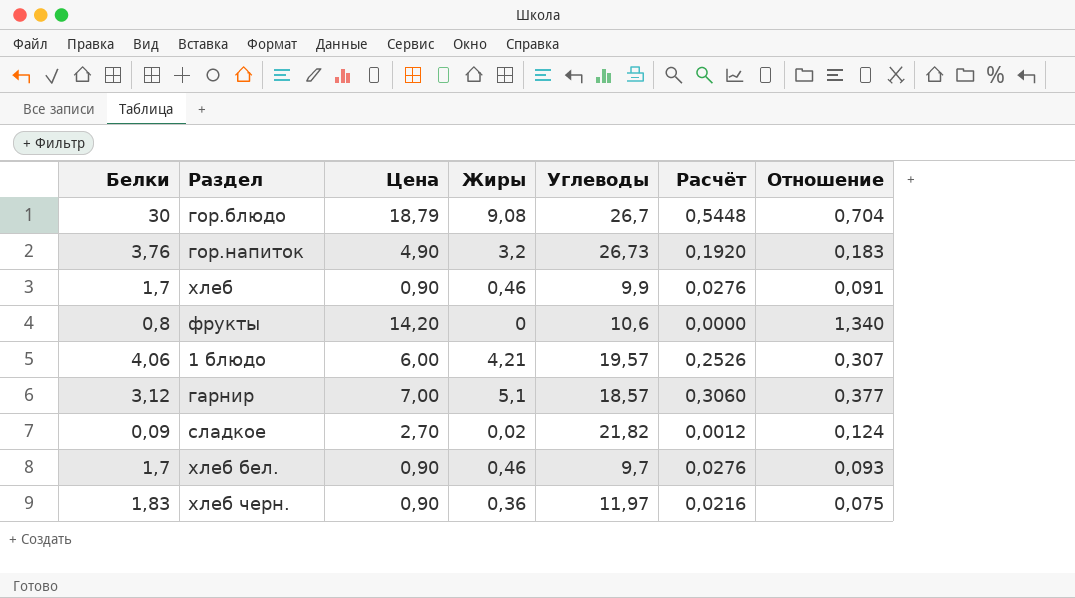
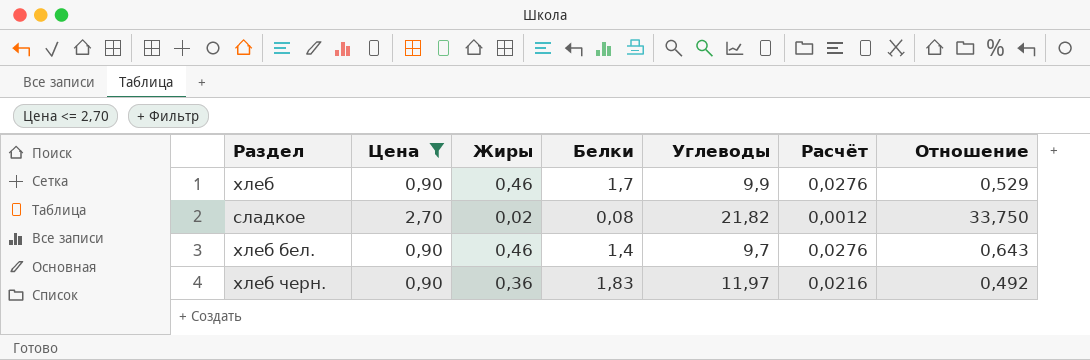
filter: none -> Цена <= 2,70
column Белки | position: 1 -> 4
column Отношение | formula: [Цена] / [Углеводы] -> [Цена] / [Белки]
сладкое | Белки: 0,09 -> 0,08
хлеб бел. | Белки: 1,7 -> 1,4

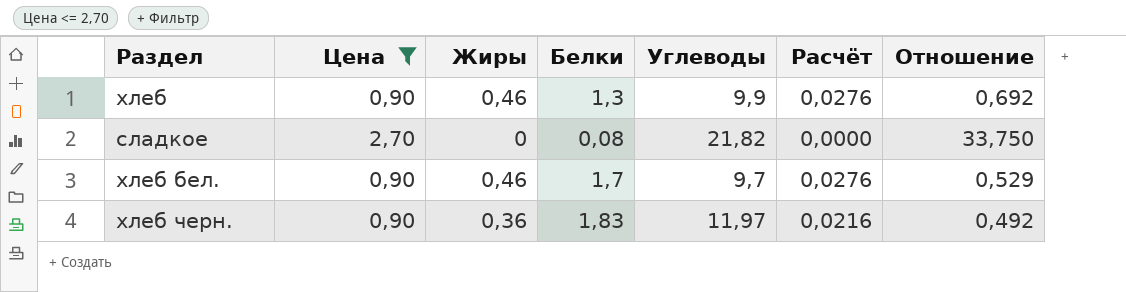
хлеб | Белки: 1,7 -> 1,3
хлеб | Отношение: 0,529 -> 0,692
сладкое | Жиры: 0,02 -> 0
сладкое | Расчёт: 0,0012 -> 0,0000
хлеб бел. | Белки: 1,4 -> 1,7
хлеб бел. | Отношение: 0,643 -> 0,529

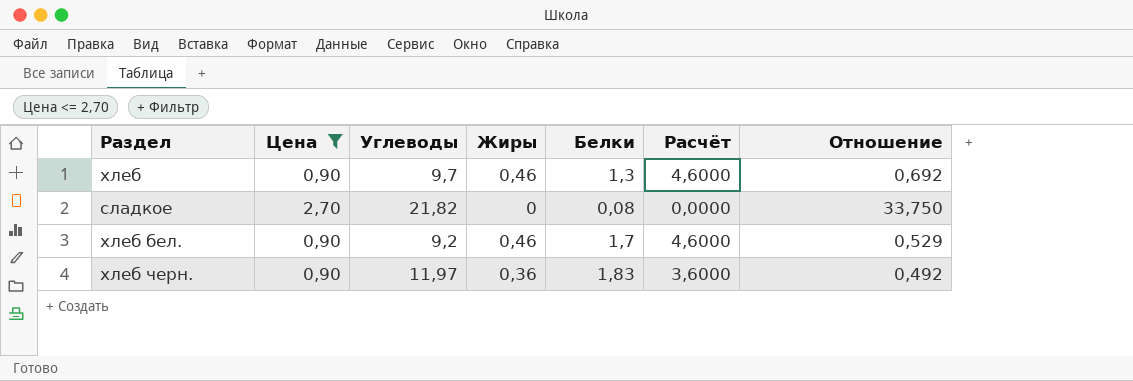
column Углеводы | position: 5 -> 3
column Расчёт | formula: [Жиры] * 0,06 -> [Жиры] * 10
хлеб | Углеводы: 9,9 -> 9,7
хлеб бел. | Углеводы: 9,7 -> 9,2

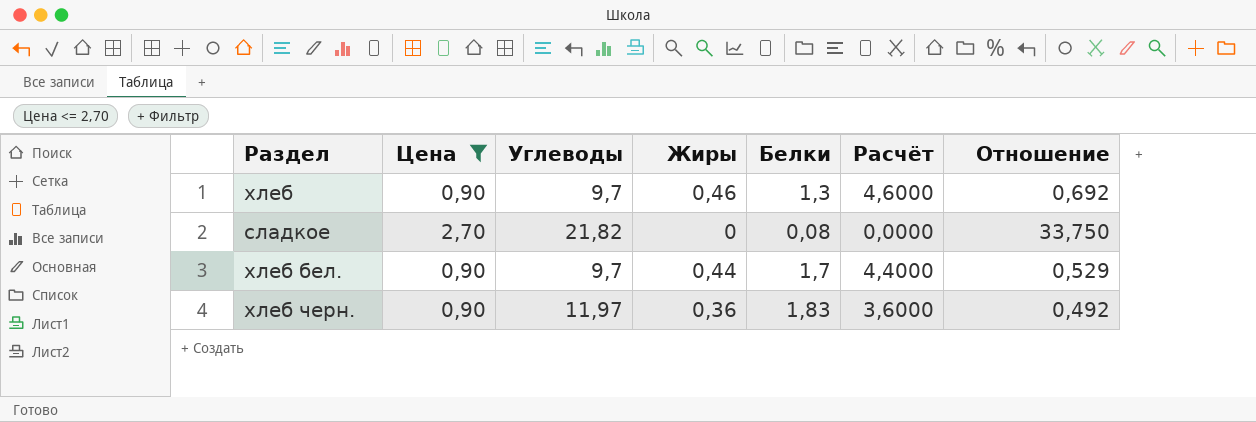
хлеб бел. | Углеводы: 9,2 -> 9,7
хлеб бел. | Жиры: 0,46 -> 0,44
хлеб бел. | Расчёт: 4,6000 -> 4,4000

